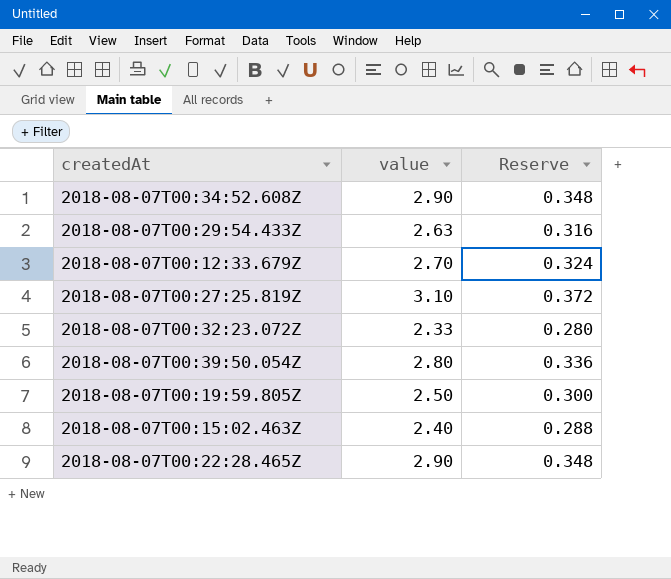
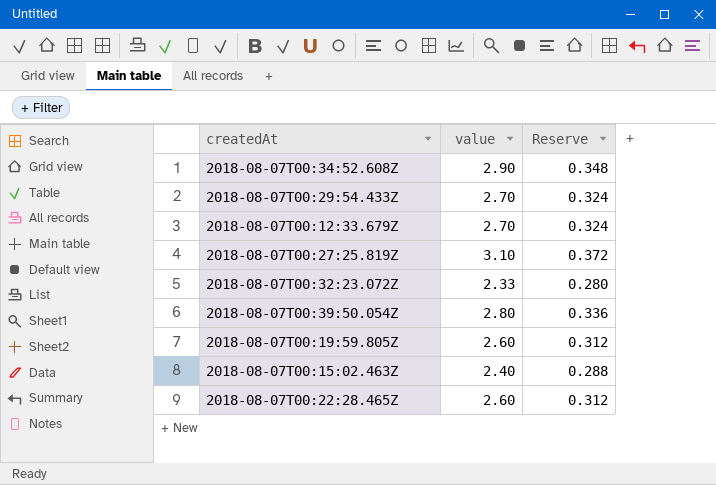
2018-08-07T00:29:54.433Z | value: 2.63 -> 2.70
2018-08-07T00:29:54.433Z | Reserve: 0.316 -> 0.324
2018-08-07T00:19:59.805Z | value: 2.50 -> 2.60
2018-08-07T00:19:59.805Z | Reserve: 0.300 -> 0.312
2018-08-07T00:22:28.465Z | value: 2.90 -> 2.60
2018-08-07T00:22:28.465Z | Reserve: 0.348 -> 0.312

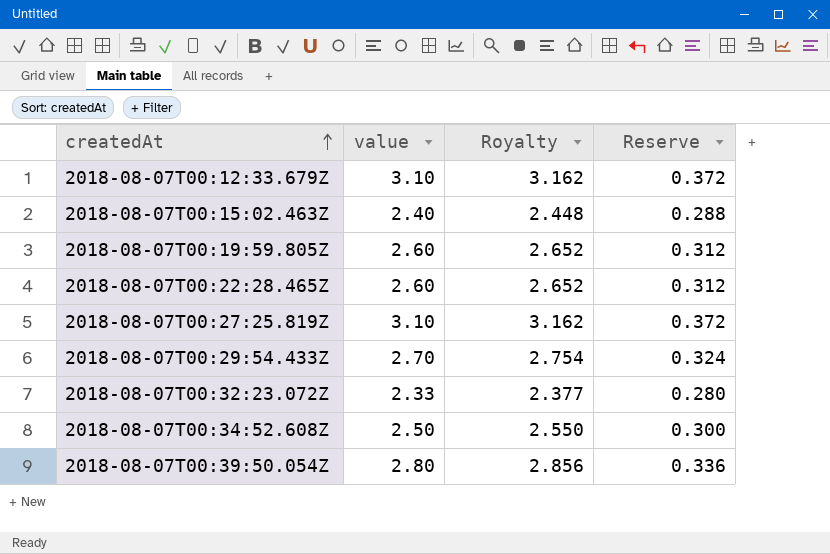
row order: none -> createdAt ascending
column Royalty | formula: none -> [value] * 1.02
2018-08-07T00:12:33.679Z | value: 2.70 -> 3.10
2018-08-07T00:12:33.679Z | Reserve: 0.324 -> 0.372
2018-08-07T00:34:52.608Z | value: 2.90 -> 2.50
2018-08-07T00:34:52.608Z | Reserve: 0.348 -> 0.300

